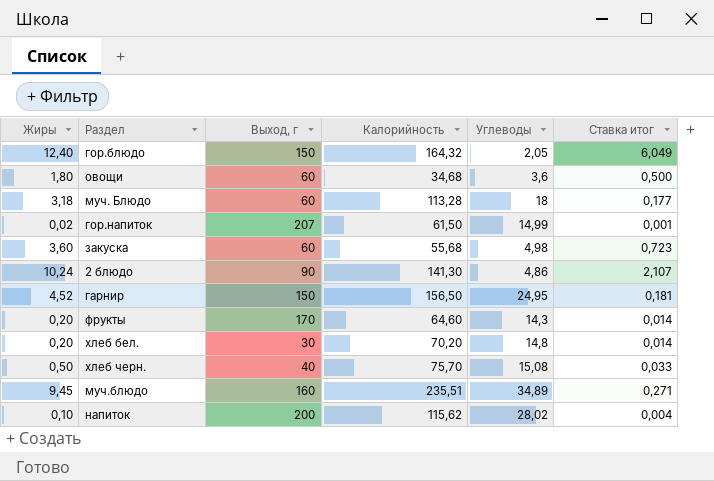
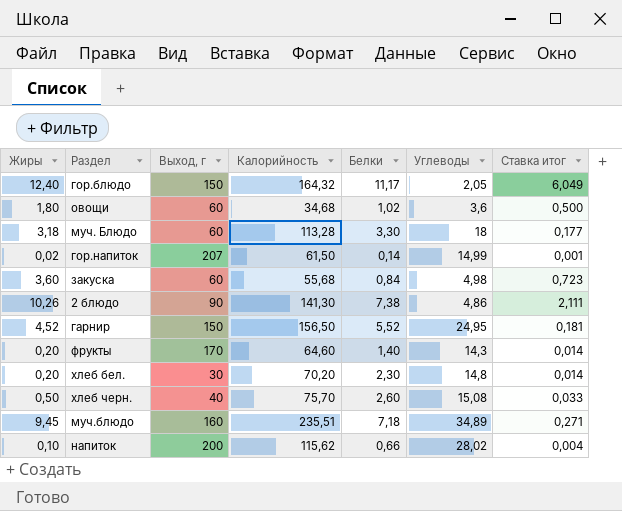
column Белки | position: none -> 5
2 блюдо | Жиры: 10,24 -> 10,26
2 блюдо | Ставка итог: 2,107 -> 2,111

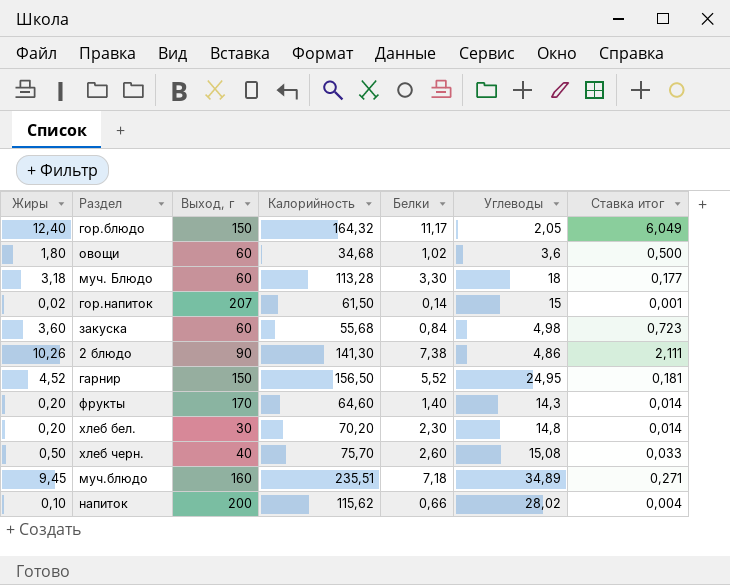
гор.напиток | Углеводы: 14,99 -> 15

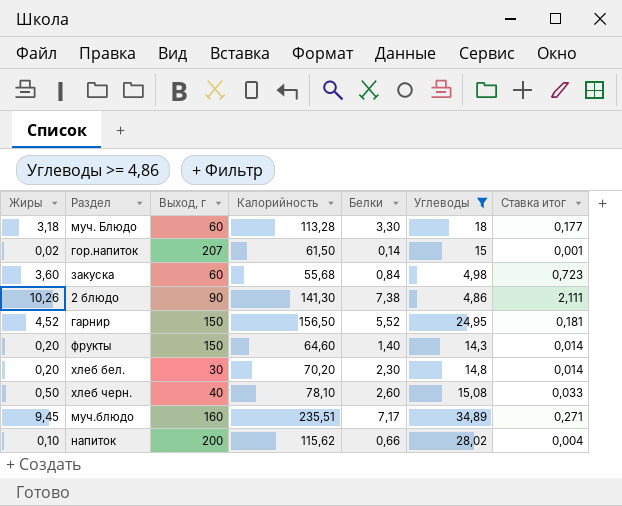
filter: none -> Углеводы >= 4,86
фрукты | Выход, г: 170 -> 150
хлеб черн. | Калорийность: 75,70 -> 78,10
муч.блюдо | Белки: 7,18 -> 7,17

